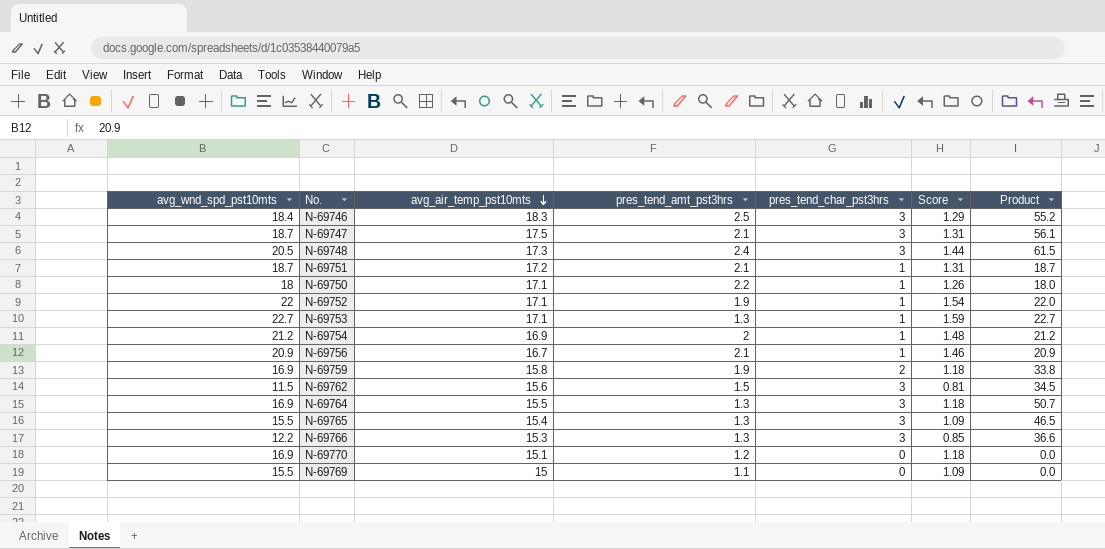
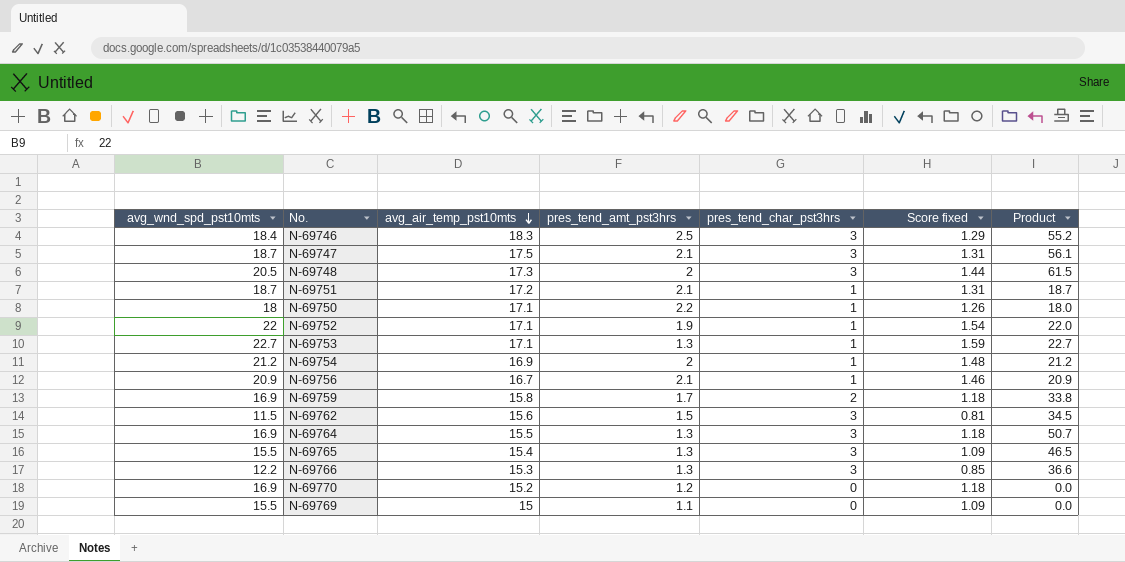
column name: Score -> Score fixed
N-69748 | pres_tend_amt_pst3hrs: 2.4 -> 2
N-69759 | pres_tend_amt_pst3hrs: 1.9 -> 1.7
N-69770 | avg_air_temp_pst10mts: 15.1 -> 15.2

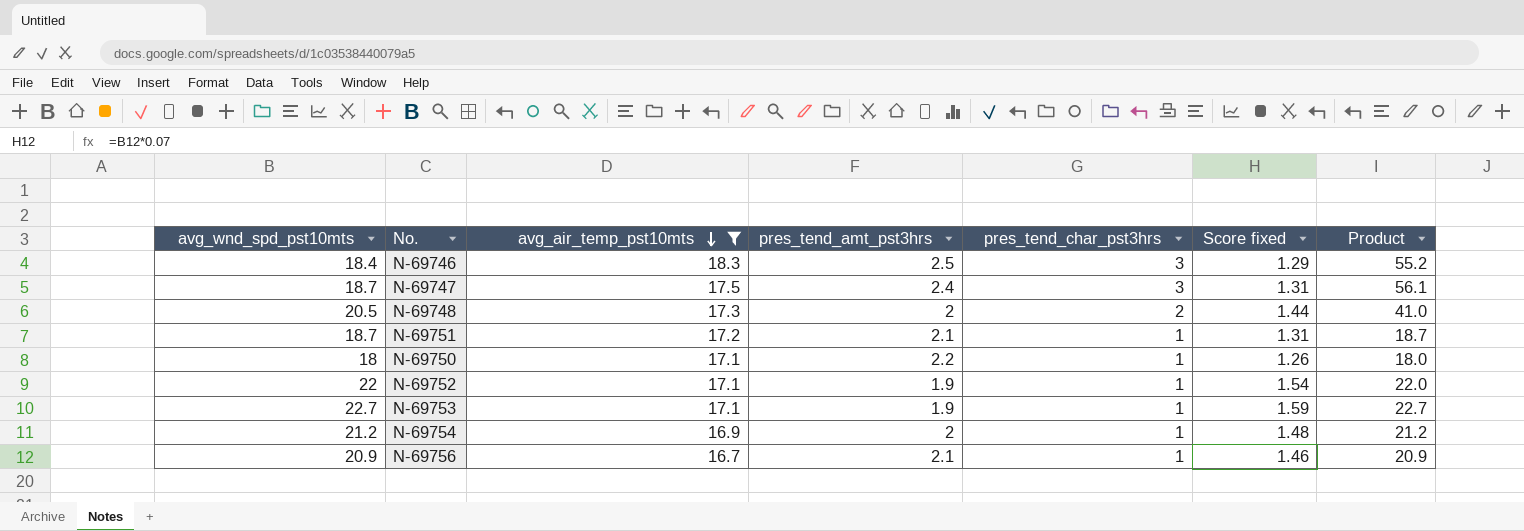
filter: none -> avg_air_temp_pst10mts >= 16.7
N-69747 | pres_tend_amt_pst3hrs: 2.1 -> 2.4
N-69748 | pres_tend_char_pst3hrs: 3 -> 2
N-69748 | Product: 61.5 -> 41.0
N-69753 | pres_tend_amt_pst3hrs: 1.3 -> 1.9

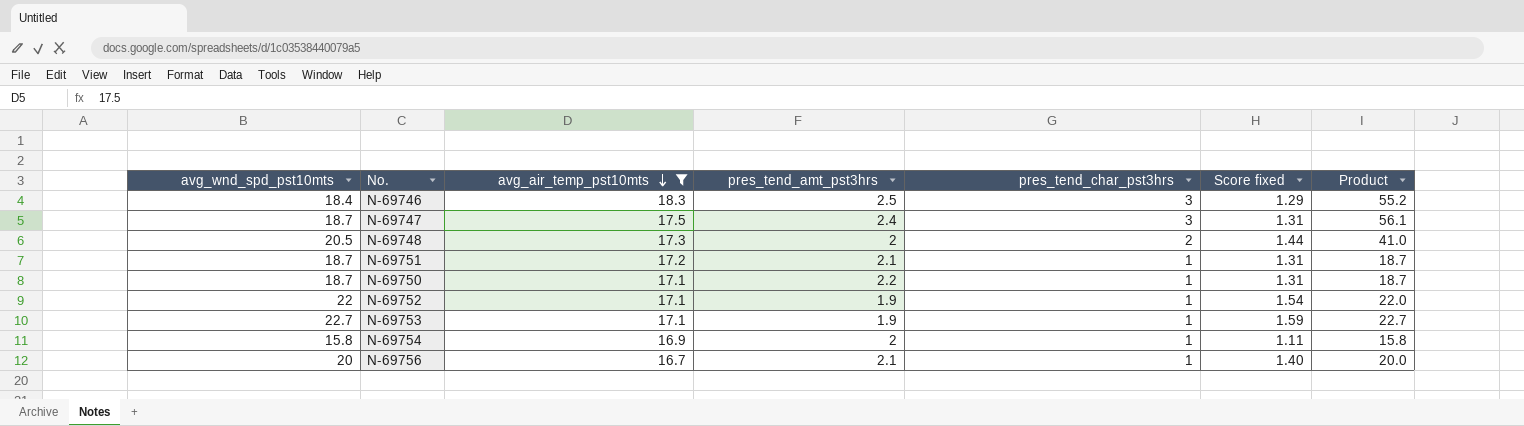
N-69750 | avg_wnd_spd_pst10mts: 18 -> 18.7
N-69750 | Score fixed: 1.26 -> 1.31
N-69750 | Product: 18.0 -> 18.7
N-69754 | avg_wnd_spd_pst10mts: 21.2 -> 15.8
N-69754 | Score fixed: 1.48 -> 1.11
N-69754 | Product: 21.2 -> 15.8
N-69756 | avg_wnd_spd_pst10mts: 20.9 -> 20
N-69756 | Score fixed: 1.46 -> 1.40
N-69756 | Product: 20.9 -> 20.0

